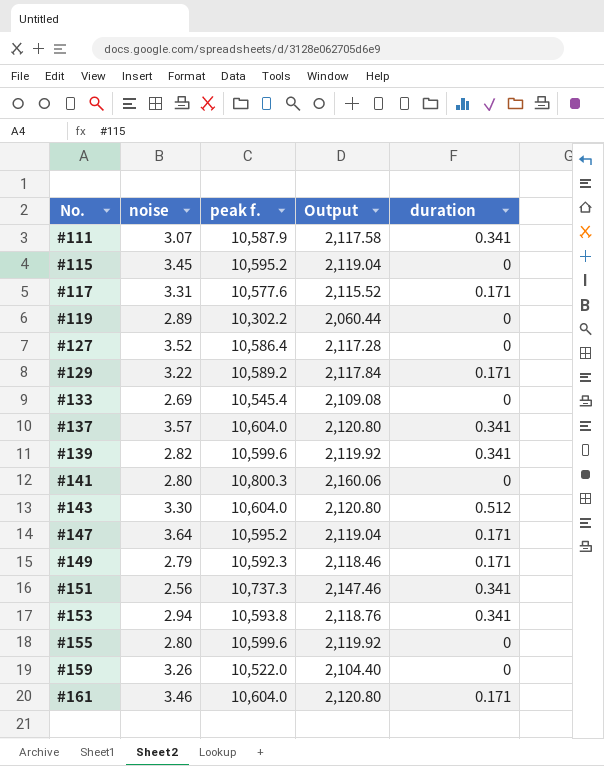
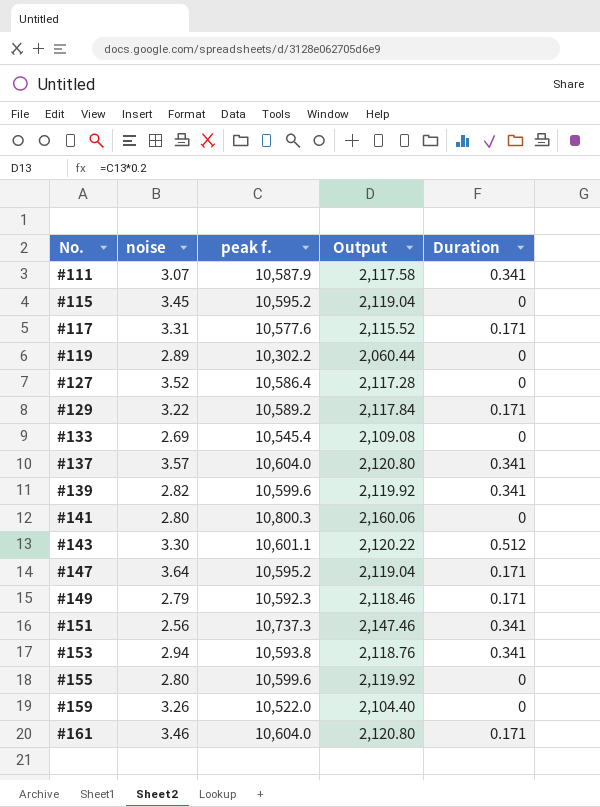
column name: duration -> Duration
#143 | peak f.: 10,604.0 -> 10,601.1
#143 | Output: 2,120.80 -> 2,120.22

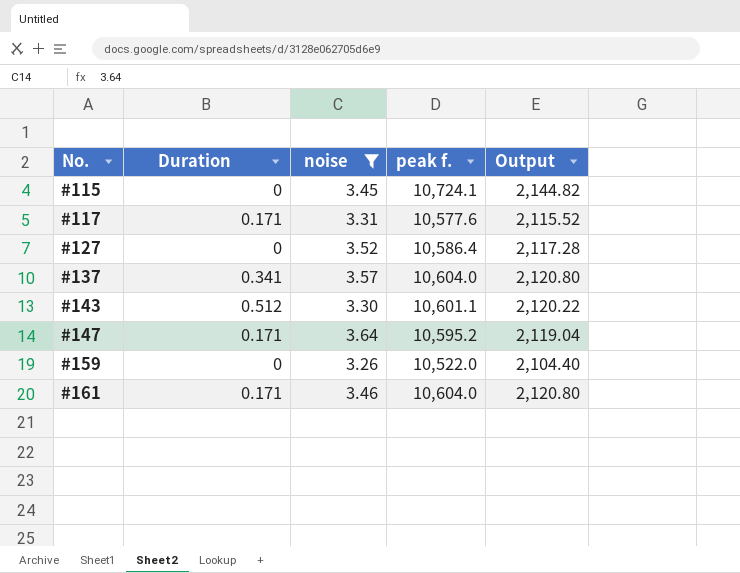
filter: none -> noise >= 3.26
column Duration | position: 5 -> 2
#115 | peak f.: 10,595.2 -> 10,724.1
#115 | Output: 2,119.04 -> 2,144.82

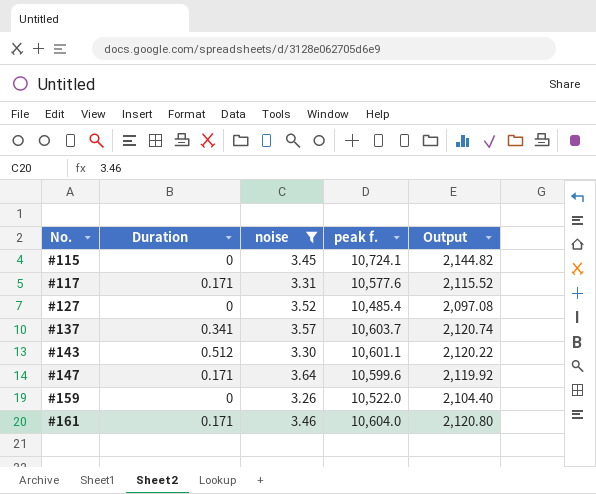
#127 | peak f.: 10,586.4 -> 10,485.4
#127 | Output: 2,117.28 -> 2,097.08
#137 | peak f.: 10,604.0 -> 10,603.7
#137 | Output: 2,120.80 -> 2,120.74
#147 | peak f.: 10,595.2 -> 10,599.6
#147 | Output: 2,119.04 -> 2,119.92

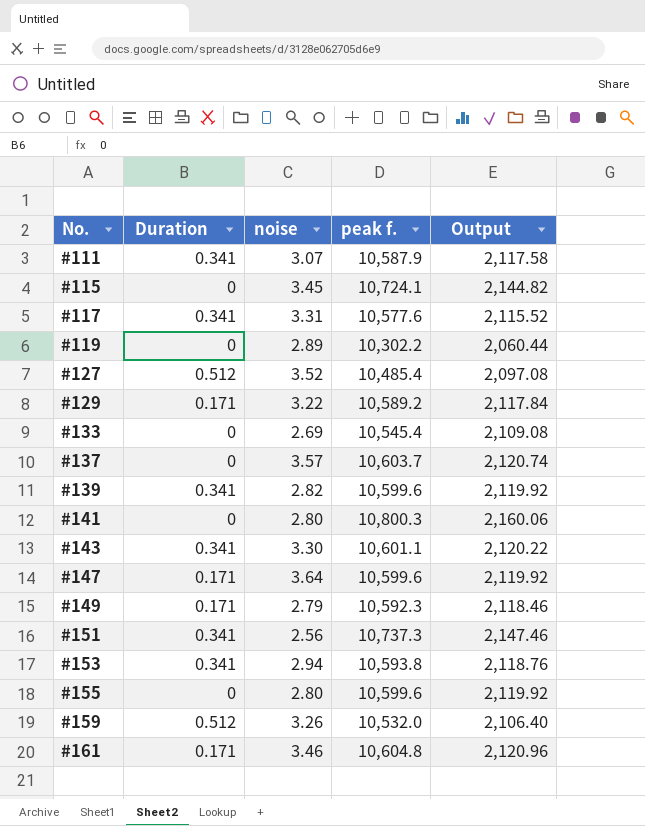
filter: noise >= 3.26 -> none
#117 | Duration: 0.171 -> 0.341
#127 | Duration: 0 -> 0.512
#137 | Duration: 0.341 -> 0
#143 | Duration: 0.512 -> 0.341
#159 | Duration: 0 -> 0.512
#159 | peak f.: 10,522.0 -> 10,532.0
#159 | Output: 2,104.40 -> 2,106.40
#161 | peak f.: 10,604.0 -> 10,604.8
#161 | Output: 2,120.80 -> 2,120.96

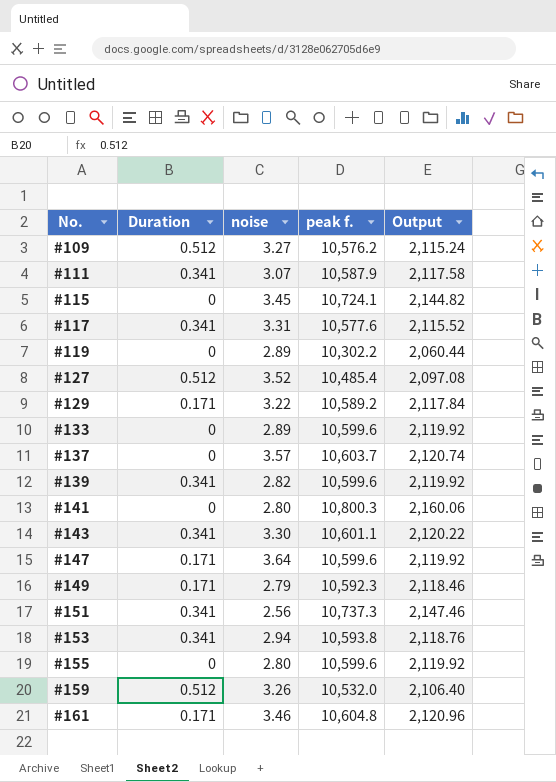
row #109: none -> 0.512 | 3.27 | 10,576.2 | 2,115.24
#133 | noise: 2.69 -> 2.89
#133 | peak f.: 10,545.4 -> 10,599.6
#133 | Output: 2,109.08 -> 2,119.92

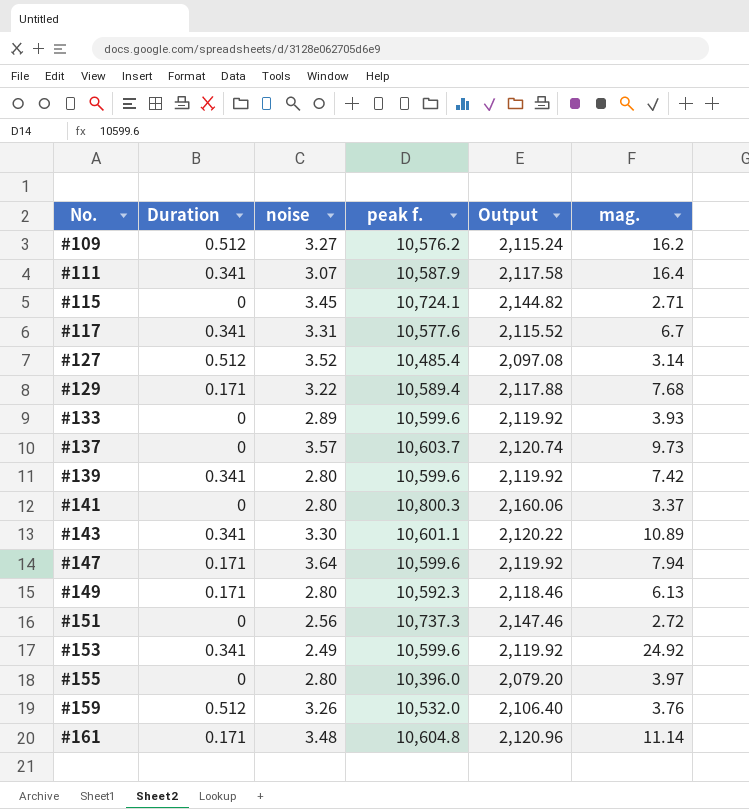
column mag. | position: none -> 6
row #119: 0 | 2.89 | 10,302.2 | 2,060.44 -> none
#129 | peak f.: 10,589.2 -> 10,589.4
#129 | Output: 2,117.84 -> 2,117.88
#139 | noise: 2.82 -> 2.80
#149 | noise: 2.79 -> 2.80
#151 | Duration: 0.341 -> 0
#153 | noise: 2.94 -> 2.49
#153 | peak f.: 10,593.8 -> 10,599.6
#153 | Output: 2,118.76 -> 2,119.92
#155 | peak f.: 10,599.6 -> 10,396.0
#155 | Output: 2,119.92 -> 2,079.20
#161 | noise: 3.46 -> 3.48

